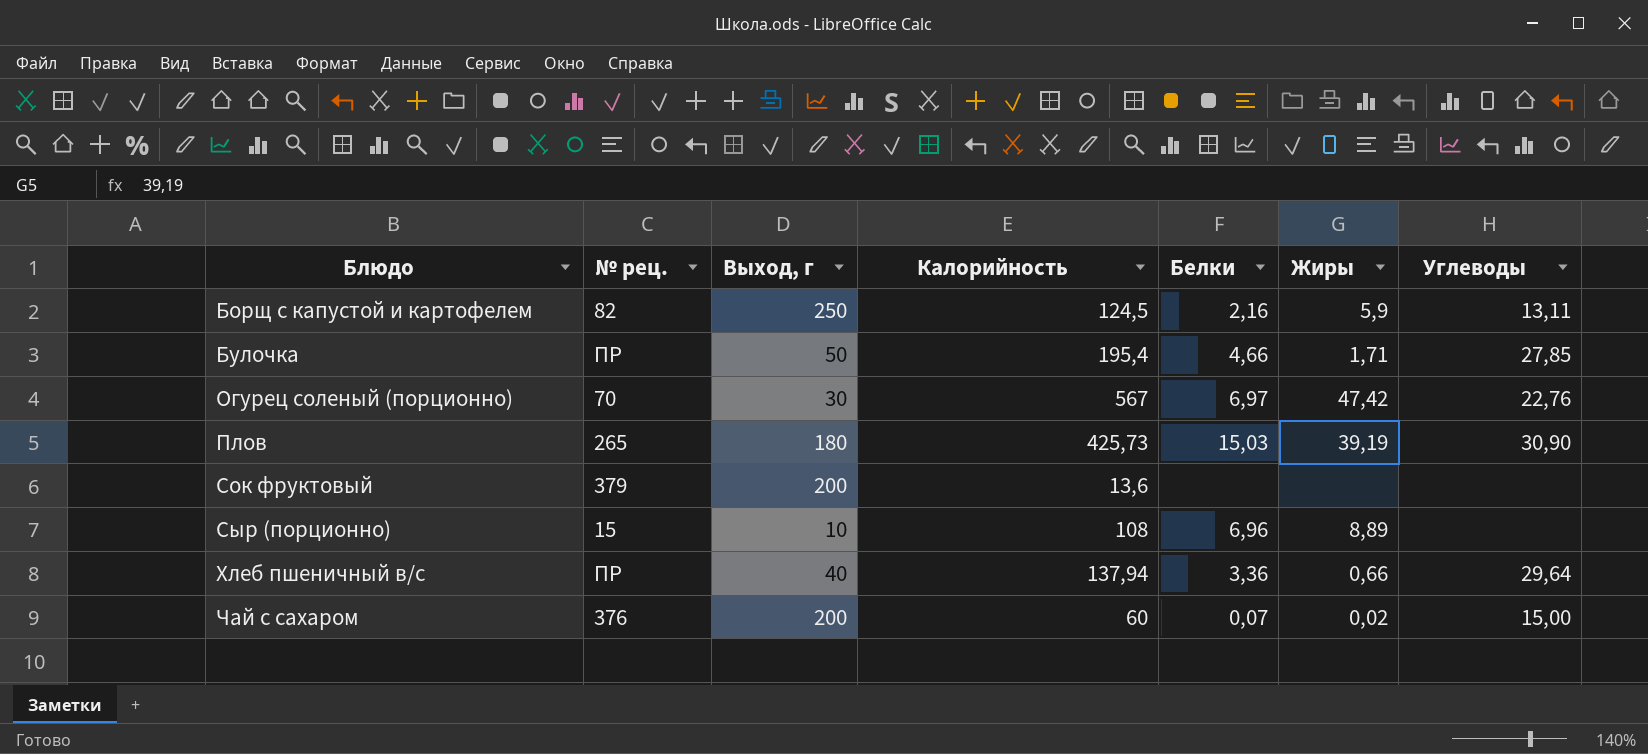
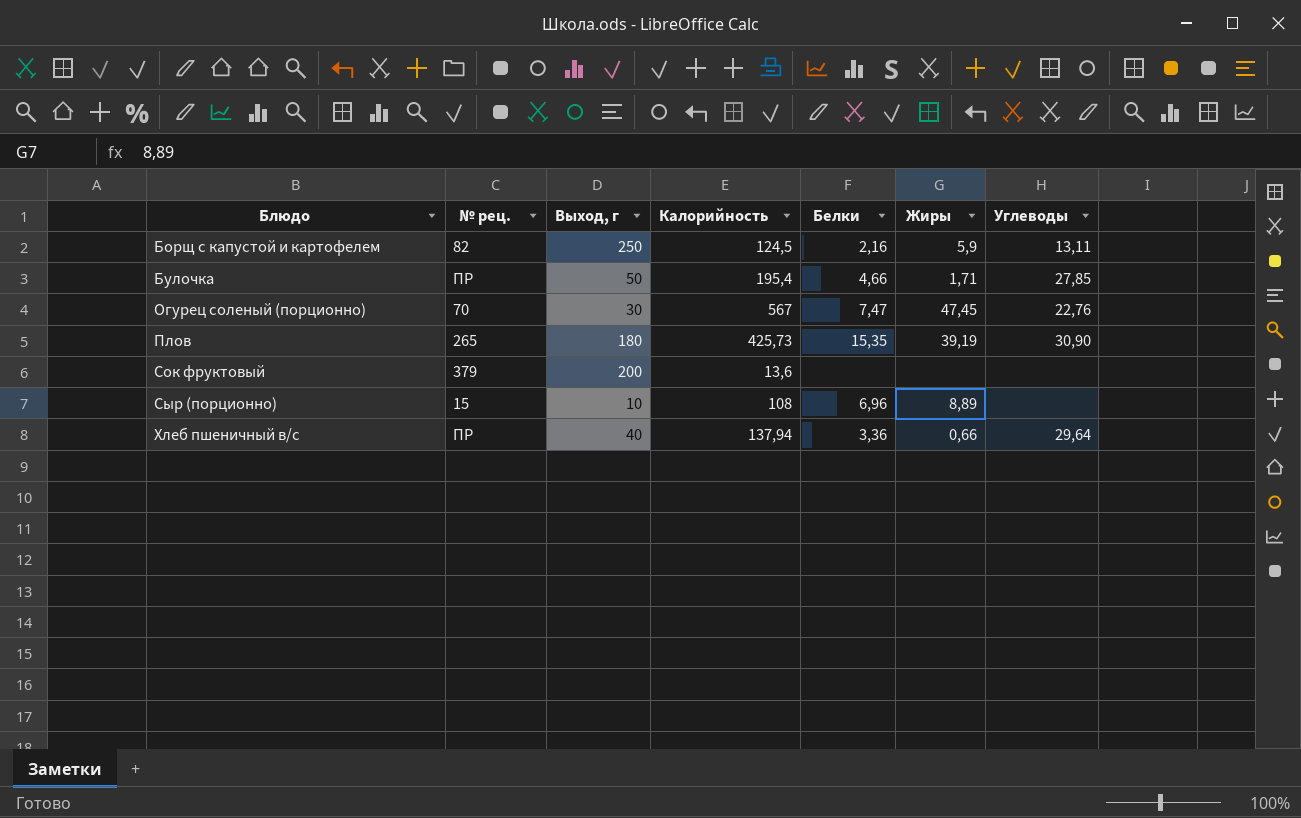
row Чай с сахаром: 376 | 200 | 60 | 0,07 | 0,02 | 15,00 -> none
Огурец соленый (порционно) | Белки: 6,97 -> 7,47
Огурец соленый (порционно) | Жиры: 47,42 -> 47,45
Плов | Белки: 15,03 -> 15,35

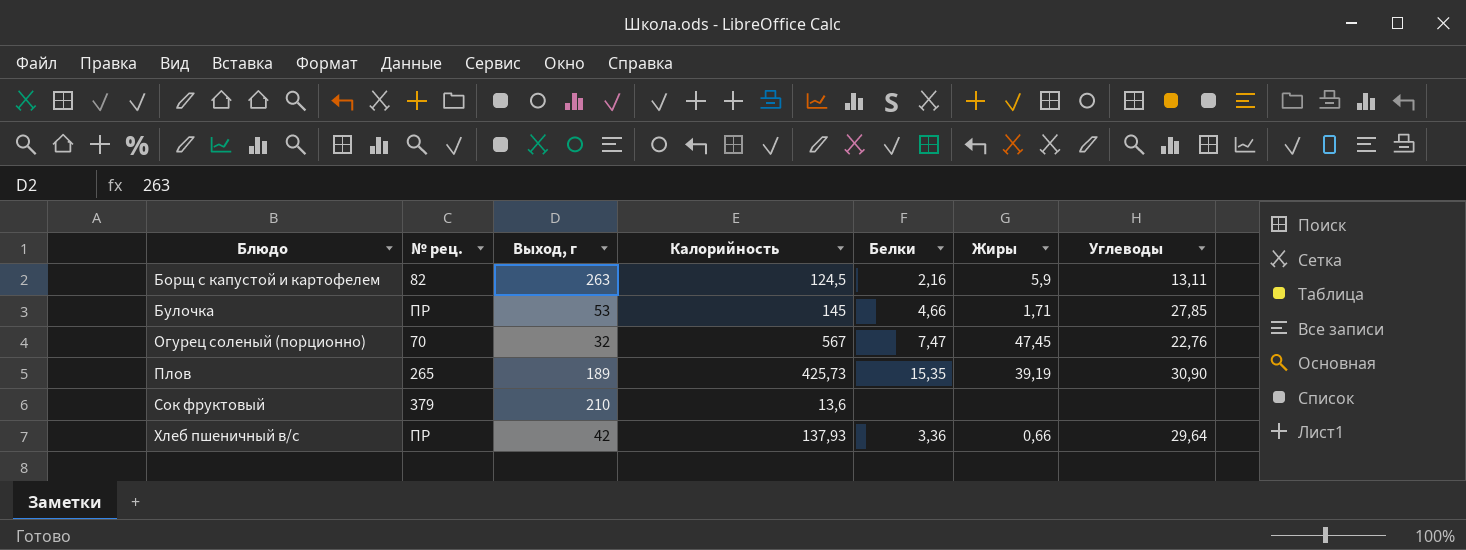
row Сыр (порционно): 15 | 10 | 108 | 6,96 | 8,89 | none -> none
Борщ с капустой и картофелем | Выход, г: 250 -> 263
Булочка | Выход, г: 50 -> 53
Булочка | Калорийность: 195,4 -> 145
Огурец соленый (порционно) | Выход, г: 30 -> 32
Плов | Выход, г: 180 -> 189
Сок фруктовый | Выход, г: 200 -> 210
Хлеб пшеничный в/с | Выход, г: 40 -> 42
Хлеб пшеничный в/с | Калорийность: 137,94 -> 137,93

